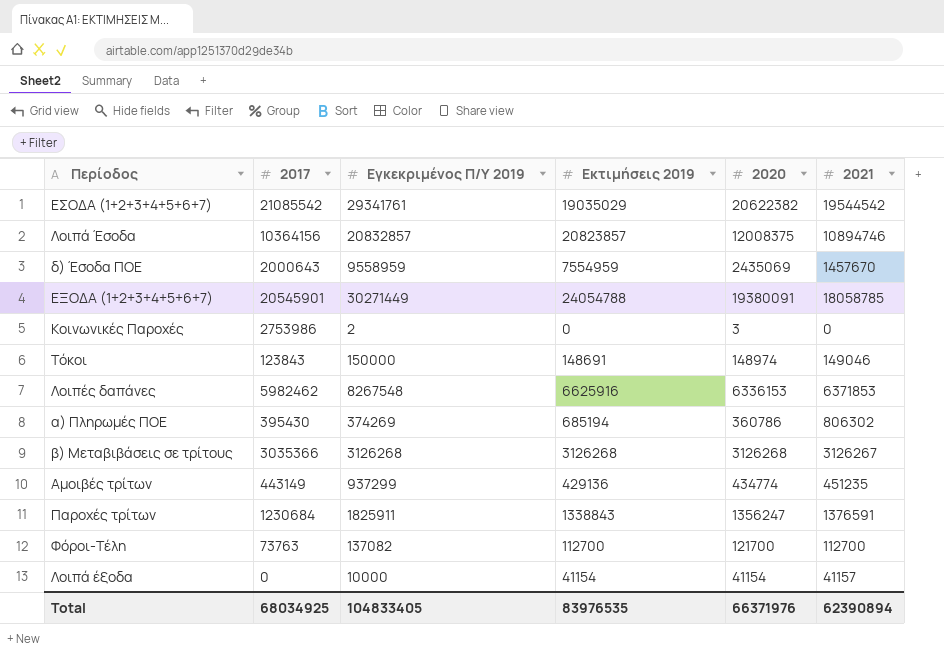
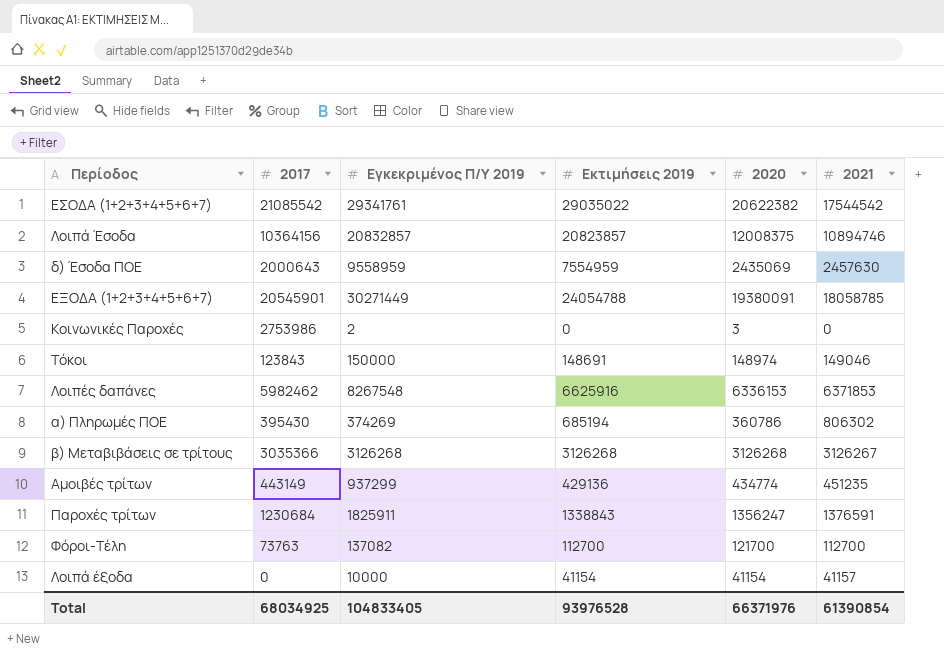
ΕΣΟΔΑ (1+2+3+4+5+6+7) | Εκτιμήσεις 2019: 19035029 -> 29035022
ΕΣΟΔΑ (1+2+3+4+5+6+7) | 2021: 19544542 -> 17544542
δ) Έσοδα ΠΟΕ | 2021: 1457670 -> 2457630
Total | Εκτιμήσεις 2019: 83976535 -> 93976528
Total | 2021: 62390894 -> 61390854

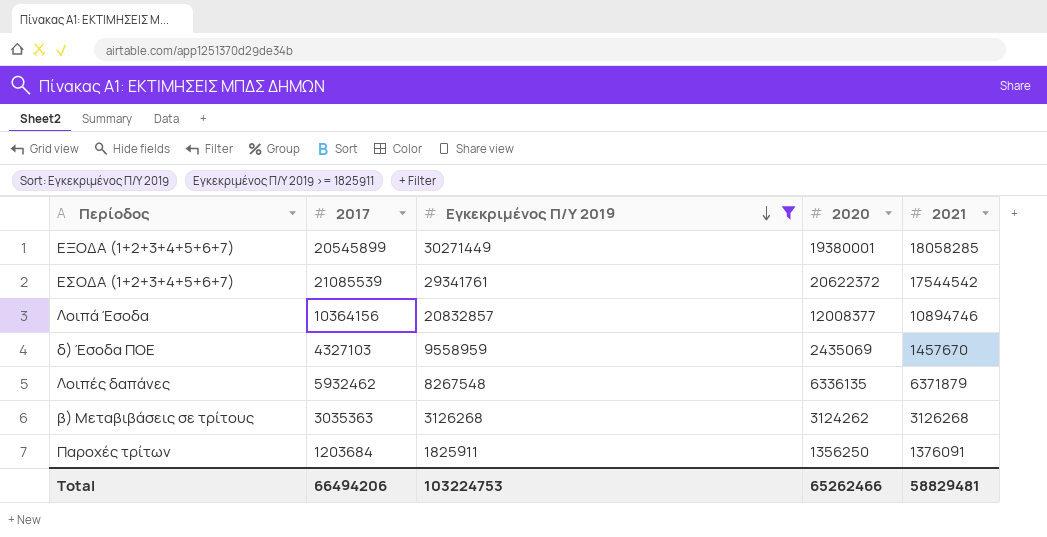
filter: none -> Εγκεκριμένος Π/Υ 2019 >= 1825911
row order: none -> Εγκεκριμένος Π/Υ 2019 descending
column Εκτιμήσεις 2019 | position: 4 -> none
ΕΞΟΔΑ (1+2+3+4+5+6+7) | 2017: 20545901 -> 20545899
ΕΞΟΔΑ (1+2+3+4+5+6+7) | 2020: 19380091 -> 19380001
ΕΞΟΔΑ (1+2+3+4+5+6+7) | 2021: 18058785 -> 18058285
ΕΣΟΔΑ (1+2+3+4+5+6+7) | 2017: 21085542 -> 21085539
ΕΣΟΔΑ (1+2+3+4+5+6+7) | 2020: 20622382 -> 20622372
Λοιπά Έσοδα | 2020: 12008375 -> 12008377
δ) Έσοδα ΠΟΕ | 2017: 2000643 -> 4327103
δ) Έσοδα ΠΟΕ | 2021: 2457630 -> 1457670
Λοιπές δαπάνες | 2017: 5982462 -> 5932462
Λοιπές δαπάνες | 2020: 6336153 -> 6336135
Λοιπές δαπάνες | 2021: 6371853 -> 6371879
β) Μεταβιβάσεις σε τρίτους | 2017: 3035366 -> 3035363
β) Μεταβιβάσεις σε τρίτους | 2020: 3126268 -> 3124262
β) Μεταβιβάσεις σε τρίτους | 2021: 3126267 -> 3126268
Παρoχές τρίτων | 2017: 1230684 -> 1203684
Παρoχές τρίτων | 2020: 1356247 -> 1356250
Παρoχές τρίτων | 2021: 1376591 -> 1376091
Total | 2017: 68034925 -> 66494206
Total | Εγκεκριμένος Π/Υ 2019: 104833405 -> 103224753
Total | 2020: 66371976 -> 65262466
Total | 2021: 61390854 -> 58829481

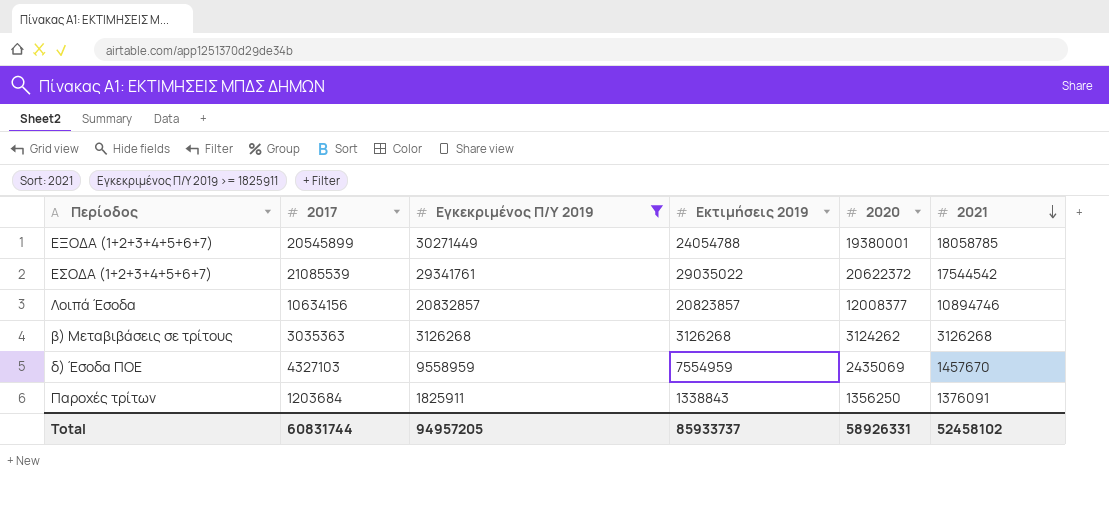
row order: Εγκεκριμένος Π/Υ 2019 descending -> 2021 descending
column Εκτιμήσεις 2019 | position: none -> 4
row Λοιπές δαπάνες: 5932462 | 8267548 | 6336135 | 6371879 -> none
ΕΞΟΔΑ (1+2+3+4+5+6+7) | 2021: 18058285 -> 18058785
Λοιπά Έσοδα | 2017: 10364156 -> 10634156
Total | 2017: 66494206 -> 60831744
Total | Εγκεκριμένος Π/Υ 2019: 103224753 -> 94957205
Total | 2020: 65262466 -> 58926331
Total | 2021: 58829481 -> 52458102

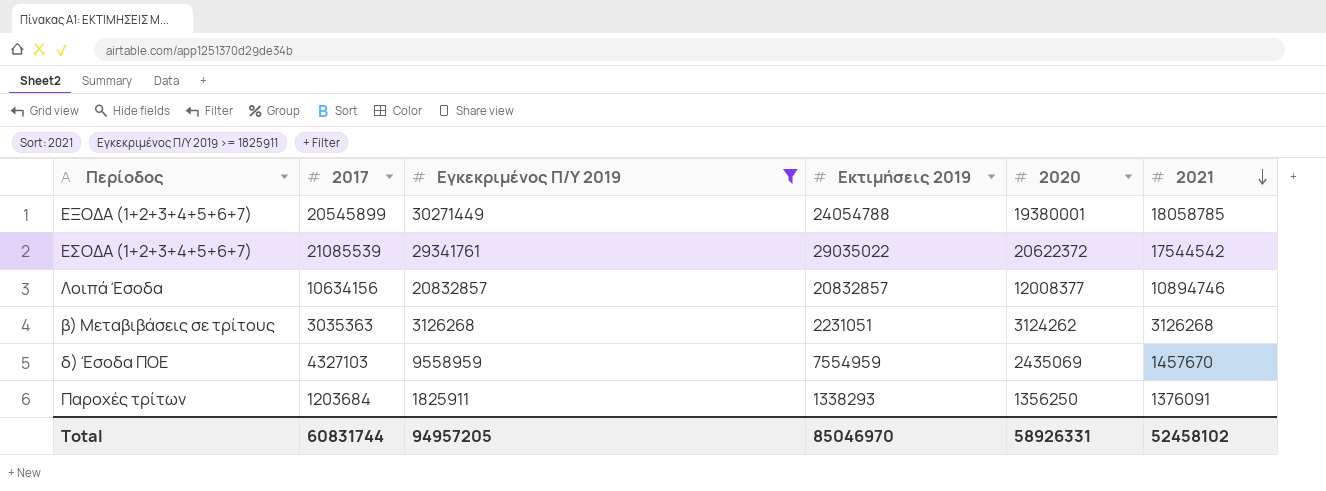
Λοιπά Έσοδα | Εκτιμήσεις 2019: 20823857 -> 20832857
β) Μεταβιβάσεις σε τρίτους | Εκτιμήσεις 2019: 3126268 -> 2231051
Παρoχές τρίτων | Εκτιμήσεις 2019: 1338843 -> 1338293
Total | Εκτιμήσεις 2019: 85933737 -> 85046970

